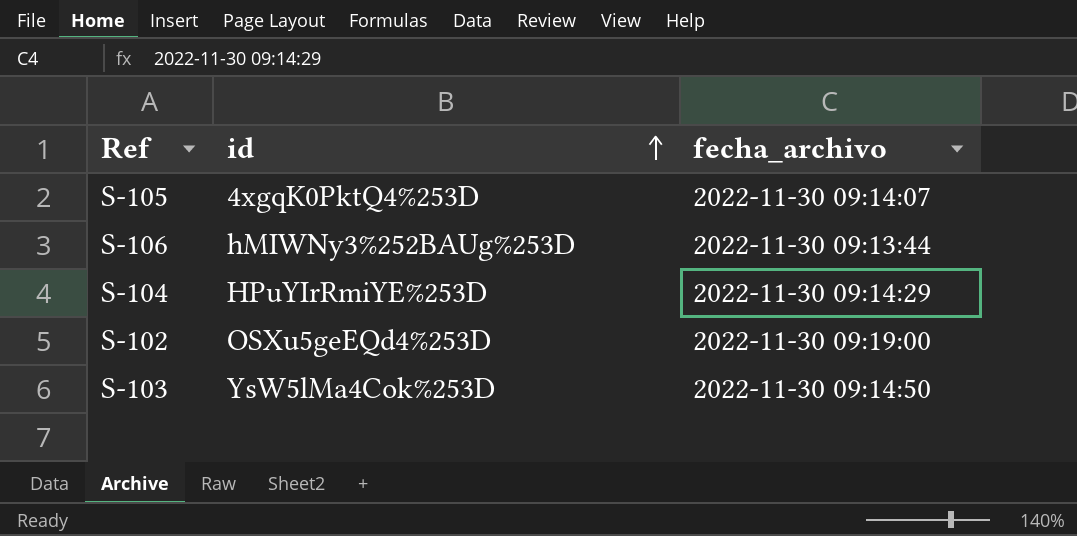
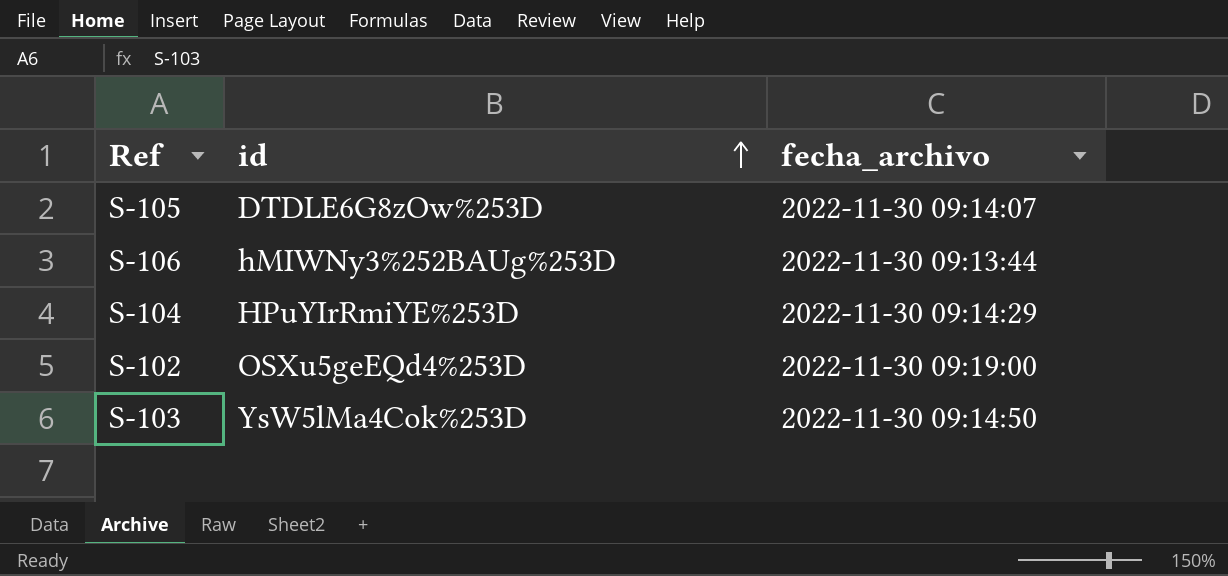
S-105 | id: 4xgqK0PktQ4%253D -> DTDLE6G8zOw%253D

